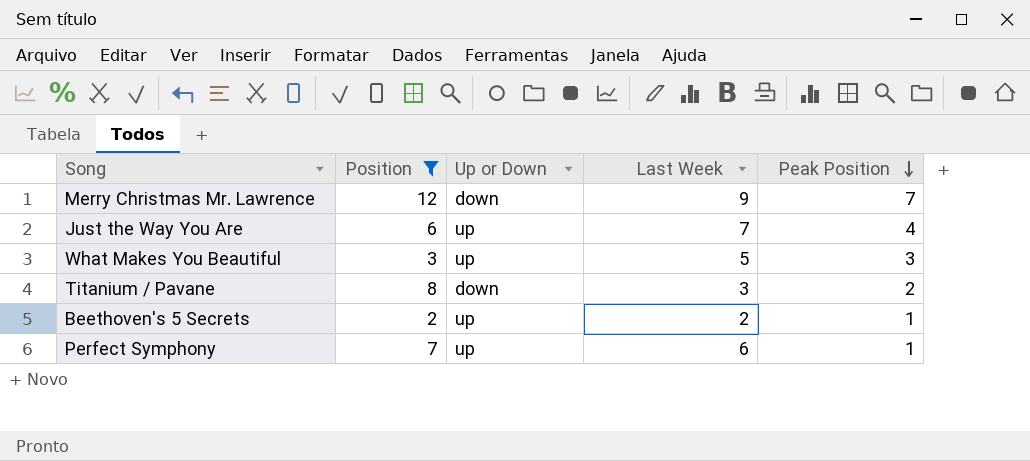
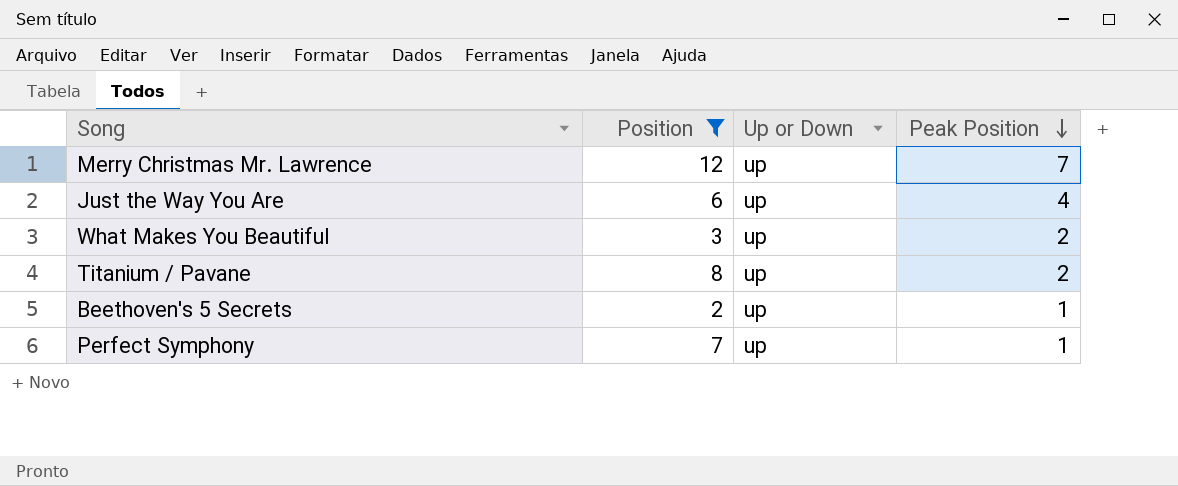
column Last Week | position: 4 -> none
Merry Christmas Mr. Lawrence | Up or Down: down -> up
What Makes You Beautiful | Peak Position: 3 -> 2
Titanium / Pavane | Up or Down: down -> up

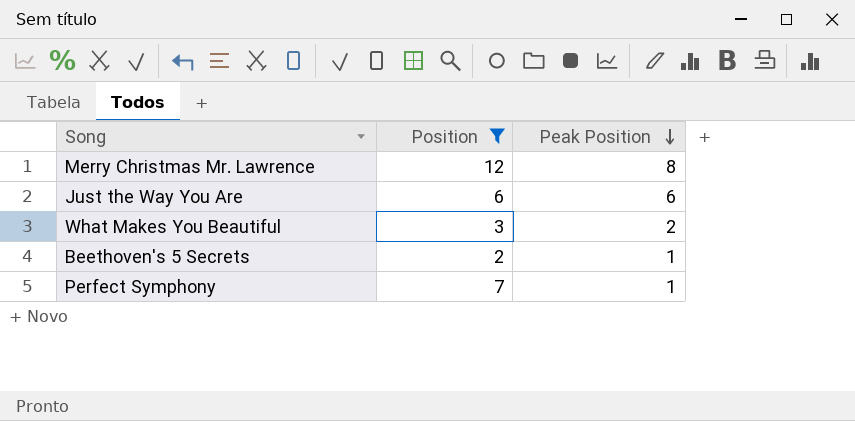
column Up or Down | position: 3 -> none
row Titanium / Pavane: 8 | up | 2 -> none
Merry Christmas Mr. Lawrence | Peak Position: 7 -> 8
Just the Way You Are | Peak Position: 4 -> 6

